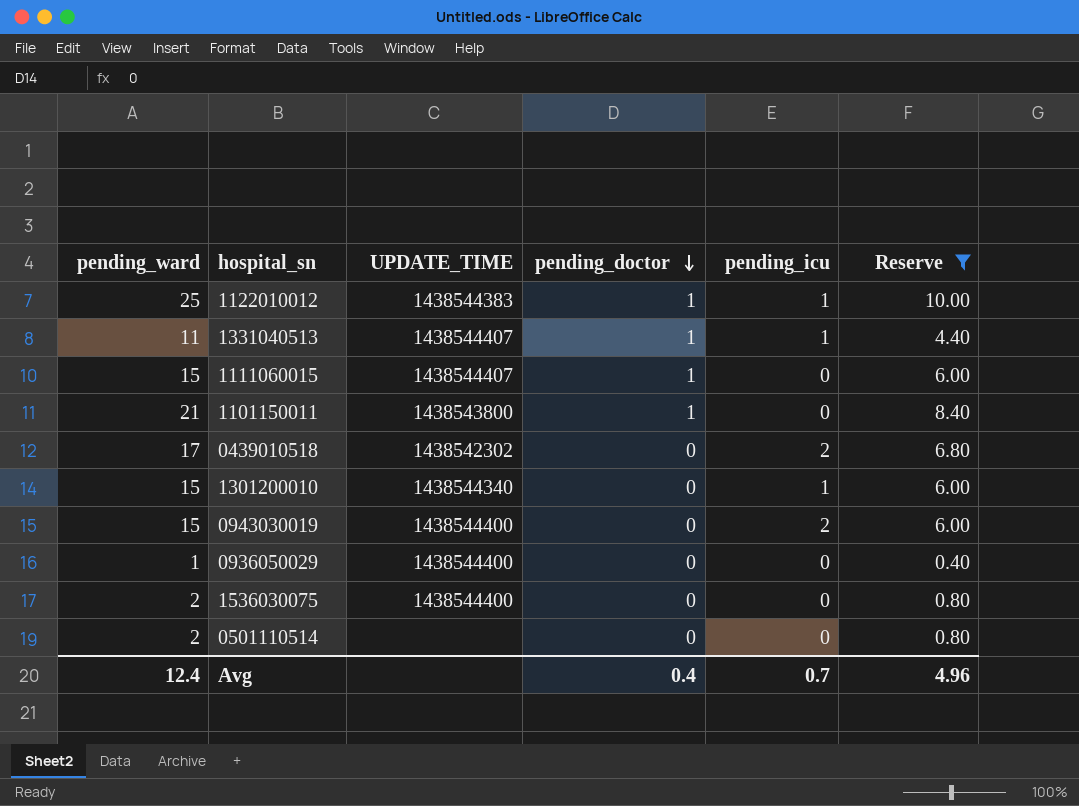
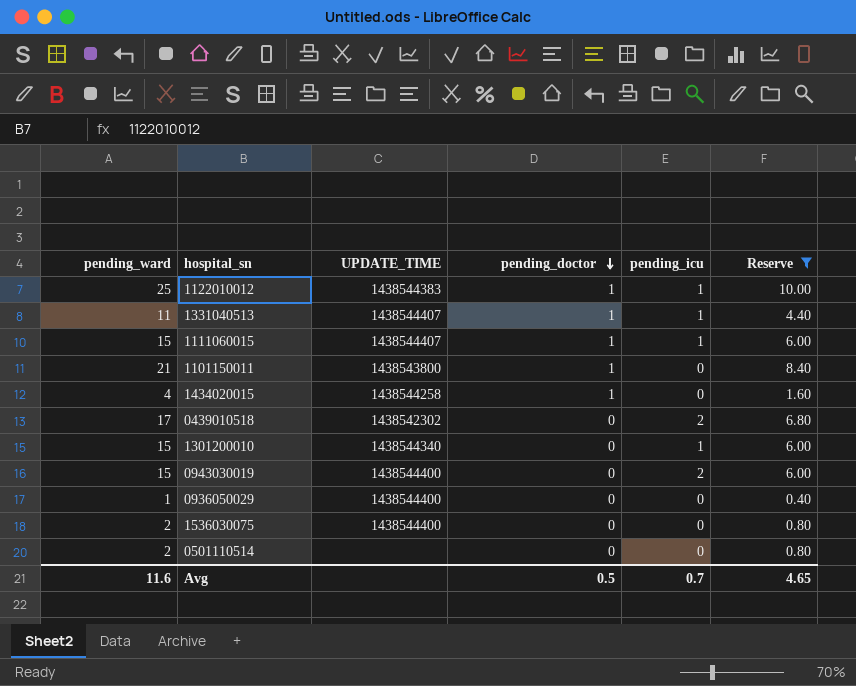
1111060015 | pending_icu: 0 -> 1
row 1434020015: none -> 4 | 1438544258 | 1 | 0 | 1.60
Avg | pending_ward: 12.4 -> 11.6
Avg | pending_doctor: 0.4 -> 0.5
Avg | Reserve: 4.96 -> 4.65

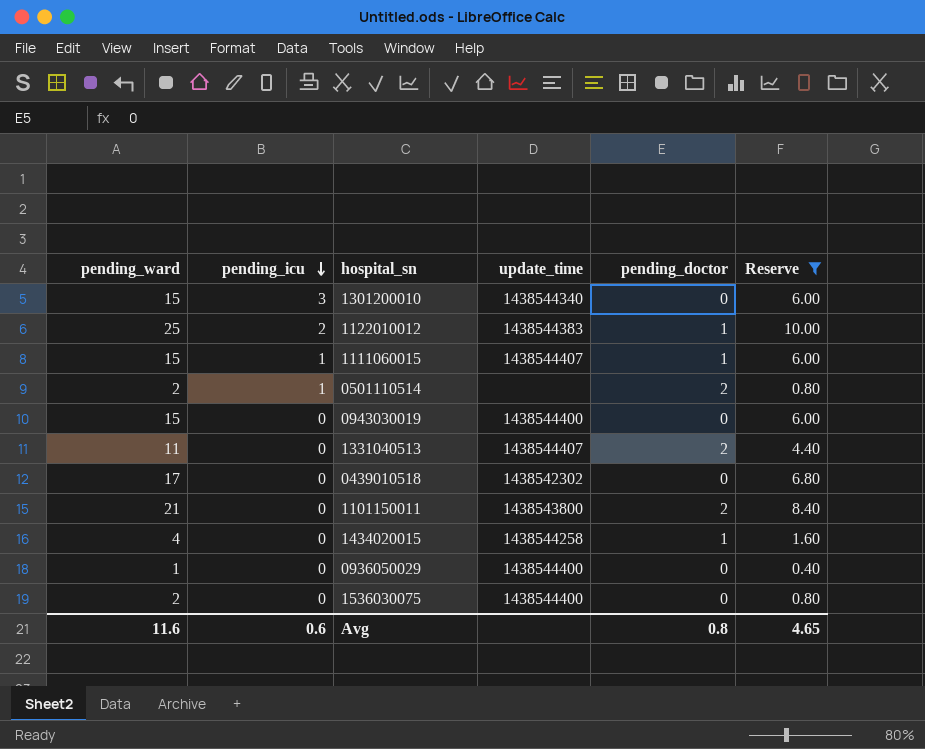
row order: pending_doctor descending -> pending_icu descending
column pending_icu | position: 5 -> 2
column name: UPDATE_TIME -> update_time
1301200010 | pending_icu: 1 -> 3
1122010012 | pending_icu: 1 -> 2
0501110514 | pending_icu: 0 -> 1
0501110514 | pending_doctor: 0 -> 2
0943030019 | pending_icu: 2 -> 0
1331040513 | pending_icu: 1 -> 0
1331040513 | pending_doctor: 1 -> 2
0439010518 | pending_icu: 2 -> 0
1101150011 | pending_doctor: 1 -> 2
Avg | pending_icu: 0.7 -> 0.6
Avg | pending_doctor: 0.5 -> 0.8

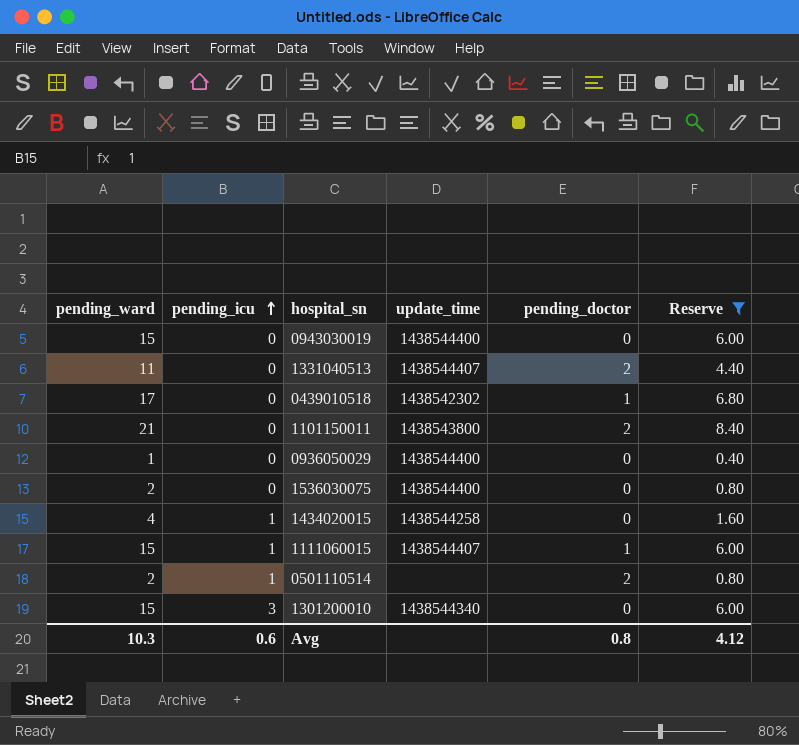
row order: pending_icu descending -> pending_icu ascending
row 1122010012: 25 | 2 | 1438544383 | 1 | 10.00 -> none
0439010518 | pending_doctor: 0 -> 1
1434020015 | pending_icu: 0 -> 1
1434020015 | pending_doctor: 1 -> 0
Avg | pending_ward: 11.6 -> 10.3
Avg | Reserve: 4.65 -> 4.12

